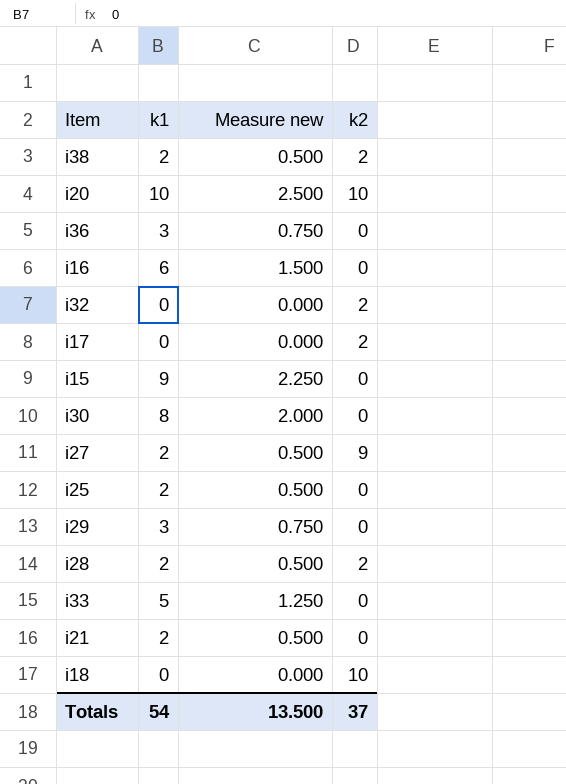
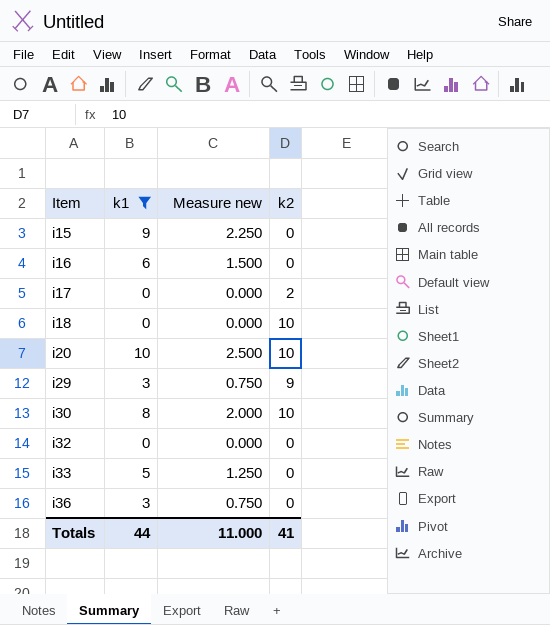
filter: none -> k1 != 2
row order: none -> Item ascending
i29 | k2: 0 -> 9
i30 | k2: 0 -> 10
i32 | k2: 2 -> 0
Totals | k1: 54 -> 44
Totals | Measure new: 13.500 -> 11.000
Totals | k2: 37 -> 41

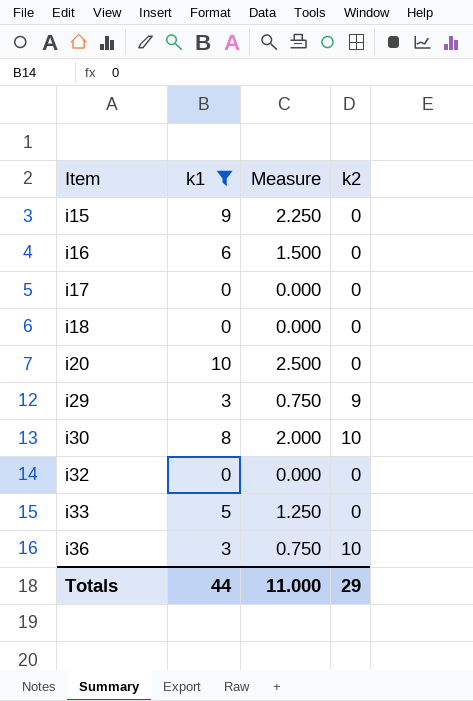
column name: Measure new -> Measure
i17 | k2: 2 -> 0
i18 | k2: 10 -> 0
i20 | k2: 10 -> 0
i36 | k2: 0 -> 10
Totals | k2: 41 -> 29

